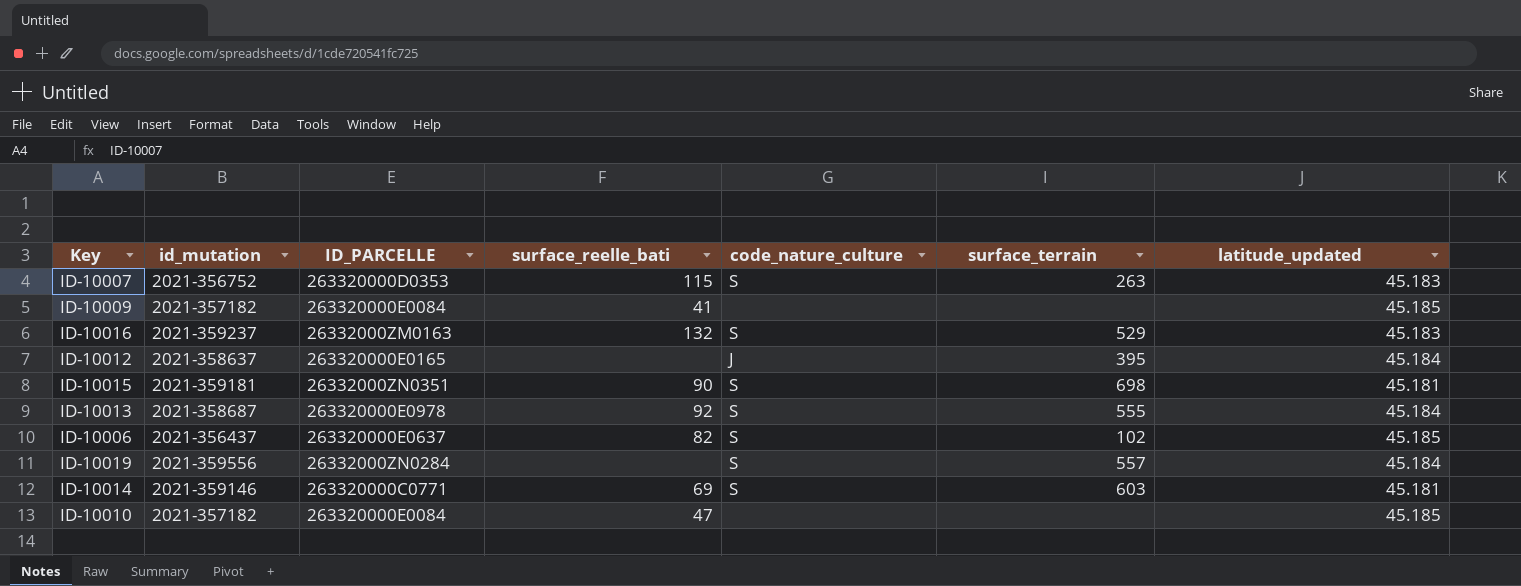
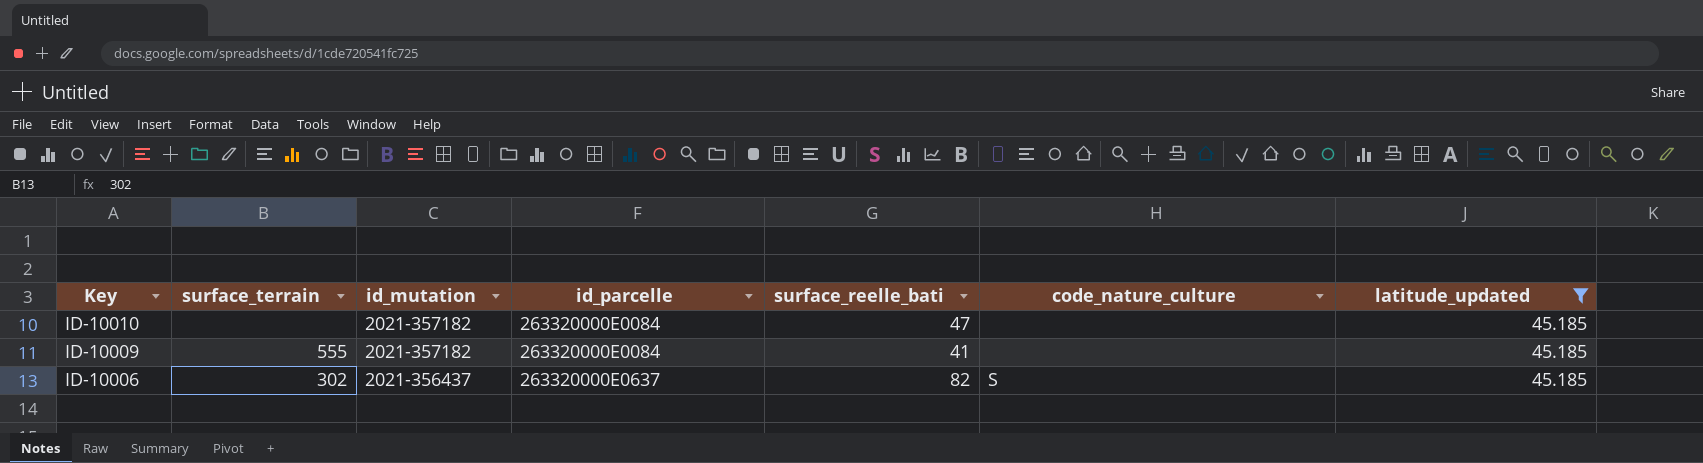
filter: none -> latitude_updated = 45.185
row order: none -> Key descending
column surface_terrain | position: 6 -> 2
column name: ID_PARCELLE -> id_parcelle
ID-10009 | surface_terrain: none -> 555
ID-10006 | surface_terrain: 102 -> 302

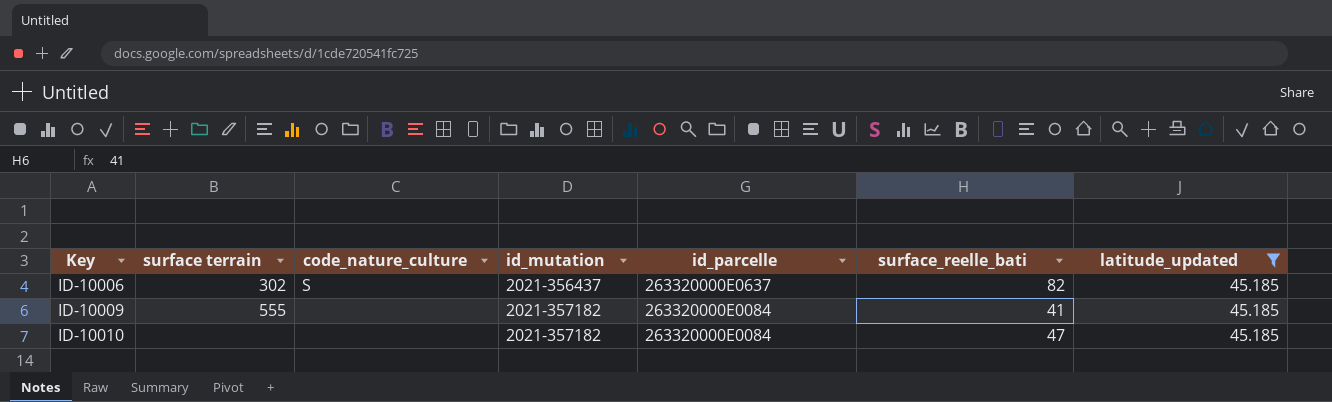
row order: Key descending -> Key ascending
column name: surface_terrain -> surface terrain
column code_nature_culture | position: 6 -> 3

